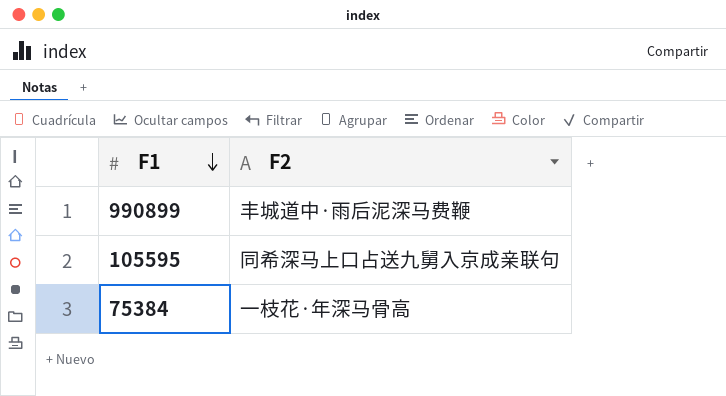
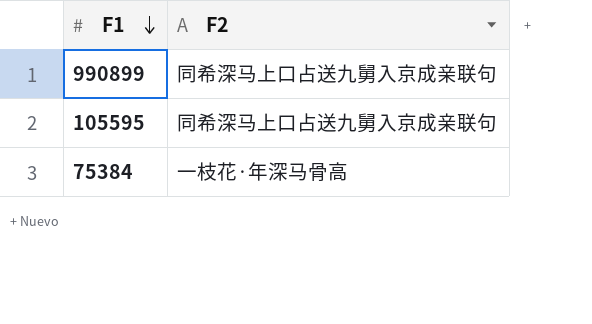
990899 | F2: 丰城道中·雨后泥深马费鞭 -> 同希深马上口占送九舅入京成亲联句

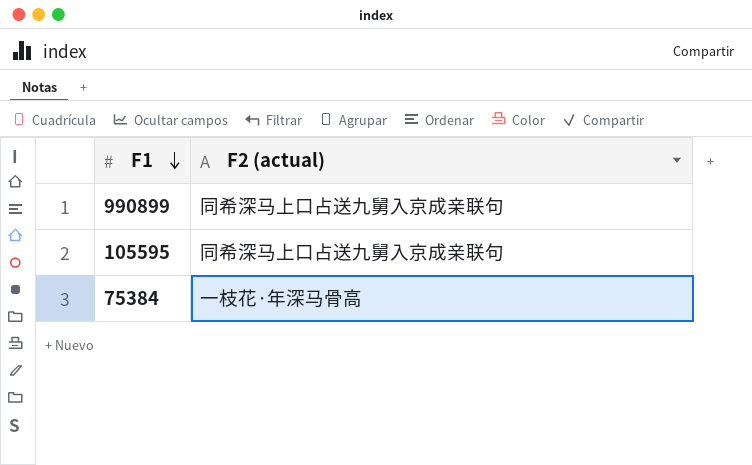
column name: F2 -> F2 (actual)

